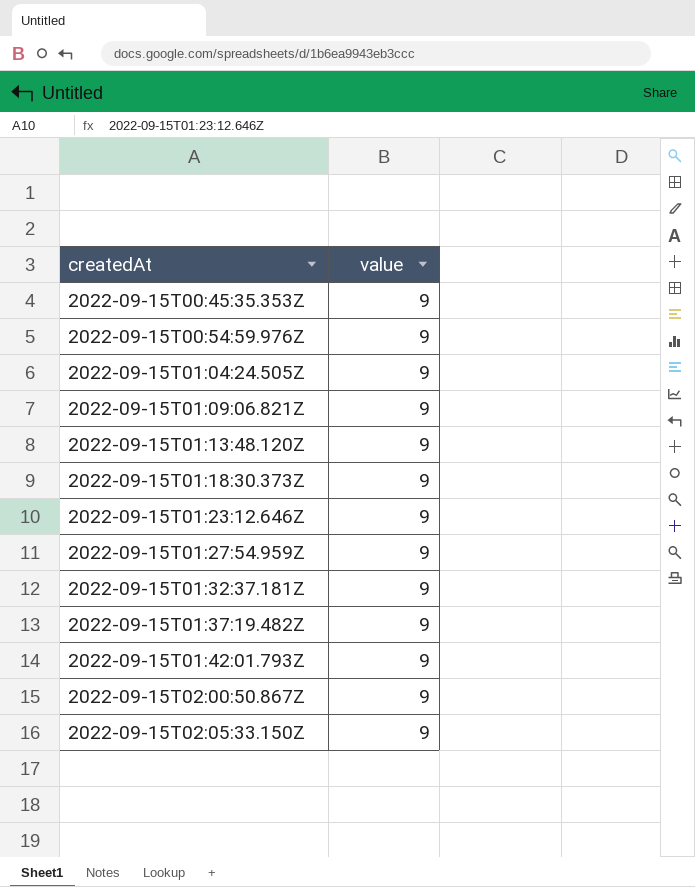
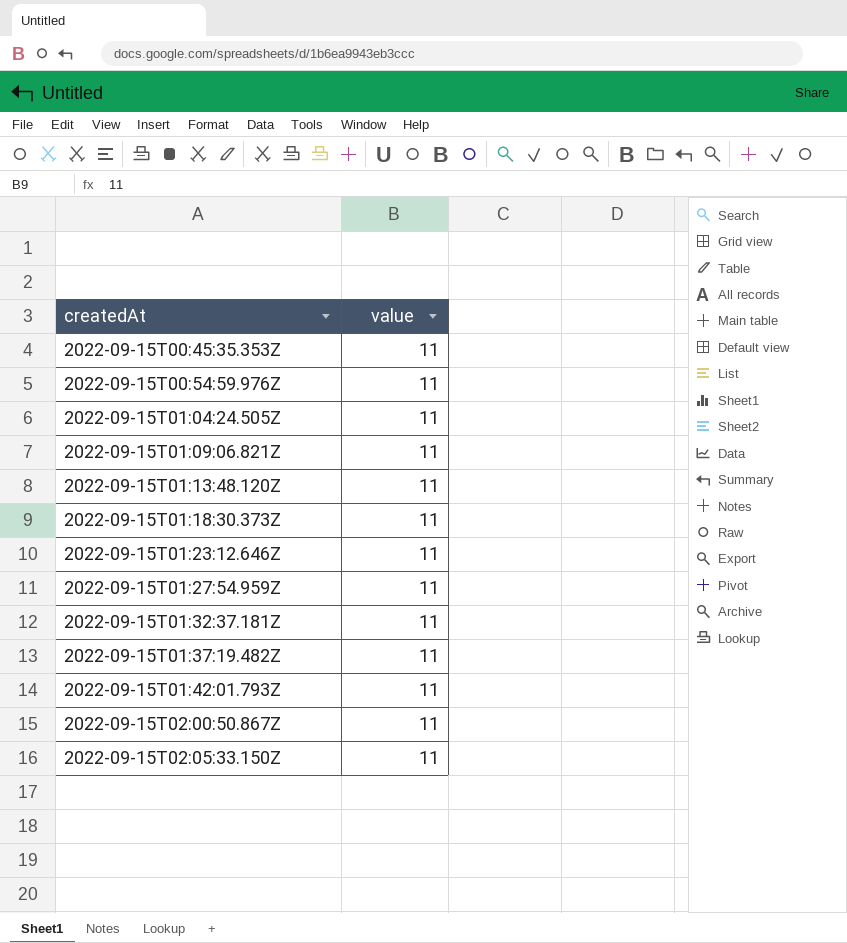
2022-09-15T00:45:35.353Z | value: 9 -> 11
2022-09-15T00:54:59.976Z | value: 9 -> 11
2022-09-15T01:04:24.505Z | value: 9 -> 11
2022-09-15T01:09:06.821Z | value: 9 -> 11
2022-09-15T01:13:48.120Z | value: 9 -> 11
2022-09-15T01:18:30.373Z | value: 9 -> 11
2022-09-15T01:23:12.646Z | value: 9 -> 11
2022-09-15T01:27:54.959Z | value: 9 -> 11
2022-09-15T01:32:37.181Z | value: 9 -> 11
2022-09-15T01:37:19.482Z | value: 9 -> 11
2022-09-15T01:42:01.793Z | value: 9 -> 11
2022-09-15T02:00:50.867Z | value: 9 -> 11
2022-09-15T02:05:33.150Z | value: 9 -> 11

